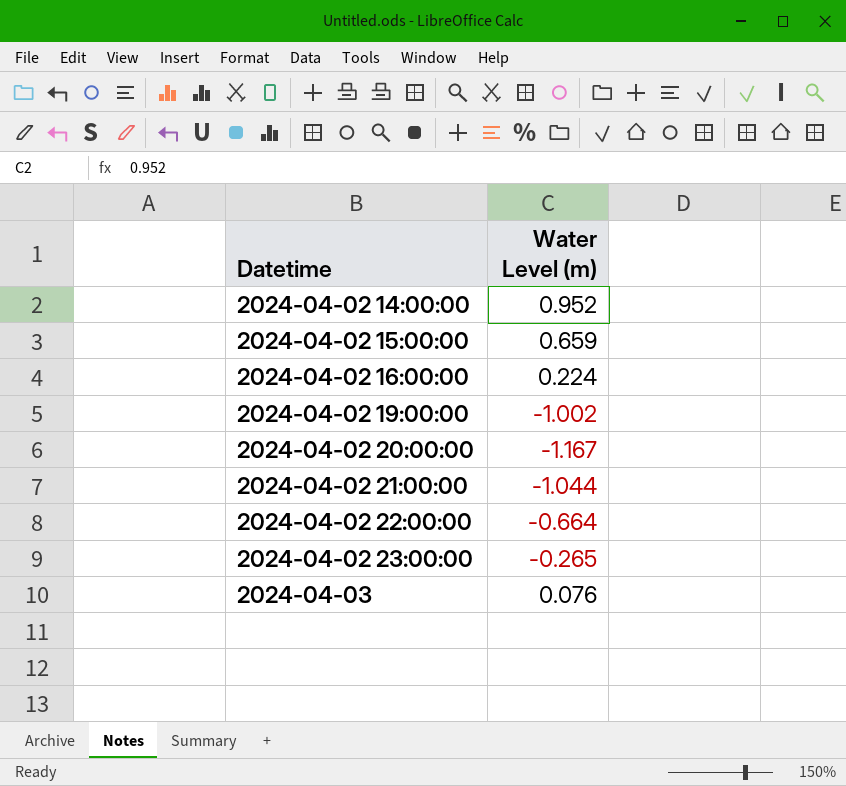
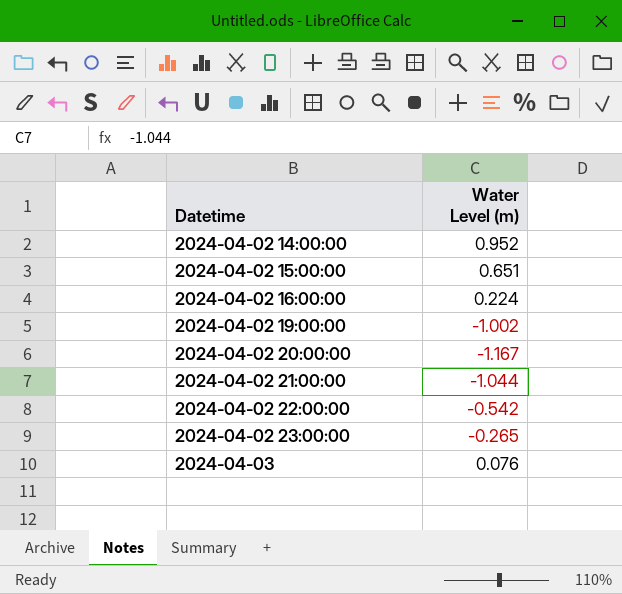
2024-04-02 15:00:00 | Water Level (m): 0.659 -> 0.651
2024-04-02 22:00:00 | Water Level (m): -0.664 -> -0.542

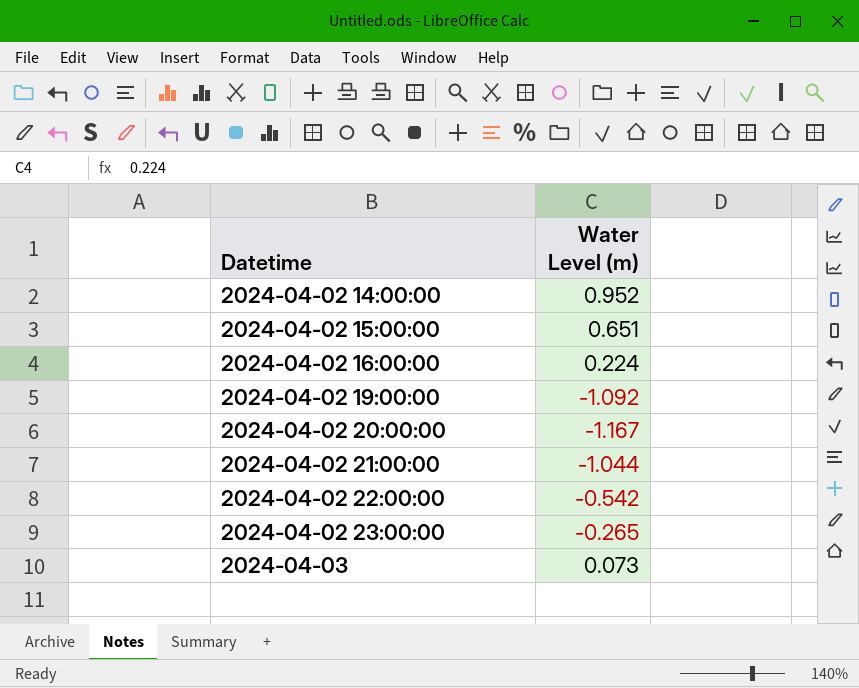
2024-04-02 19:00:00 | Water Level (m): -1.002 -> -1.092
2024-04-03 | Water Level (m): 0.076 -> 0.073

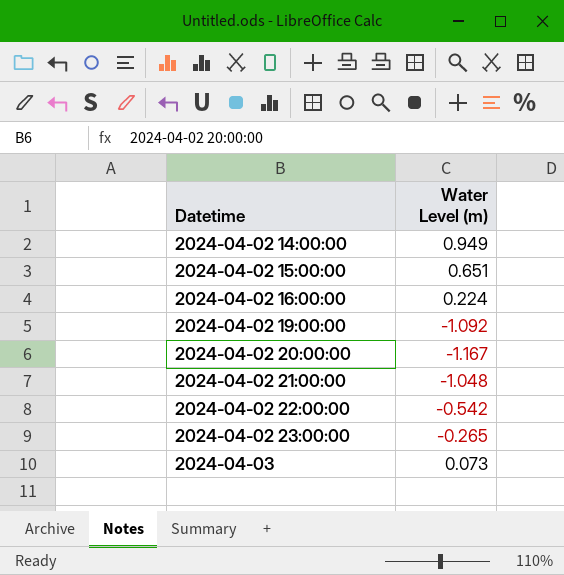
2024-04-02 14:00:00 | Water Level (m): 0.952 -> 0.949
2024-04-02 21:00:00 | Water Level (m): -1.044 -> -1.048

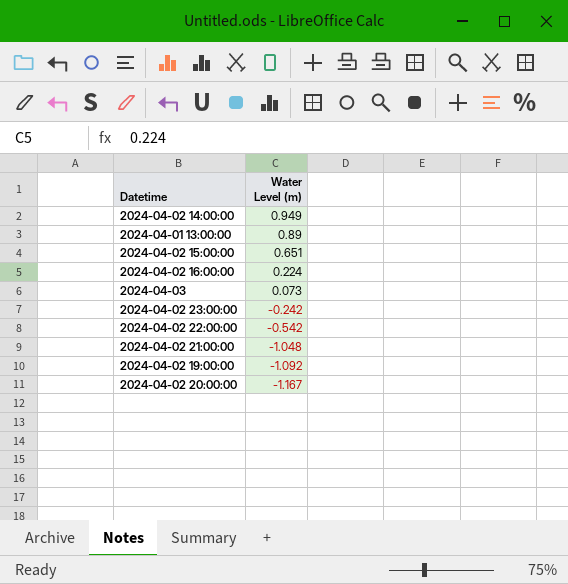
row order: Datetime ascending -> Water Level (m) descending
row 2024-04-01 13:00:00: none -> 0.89
2024-04-02 23:00:00 | Water Level (m): -0.265 -> -0.242

